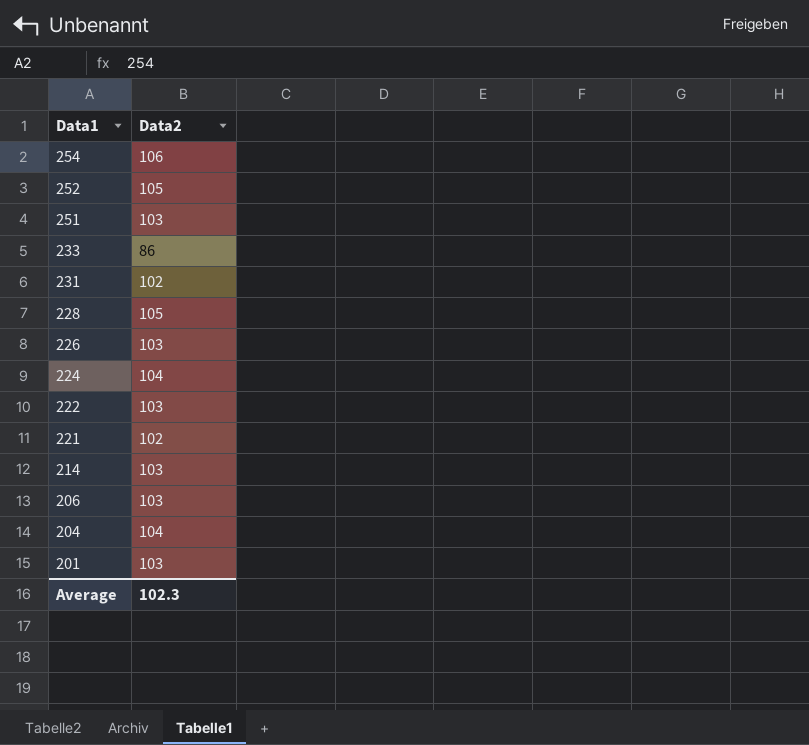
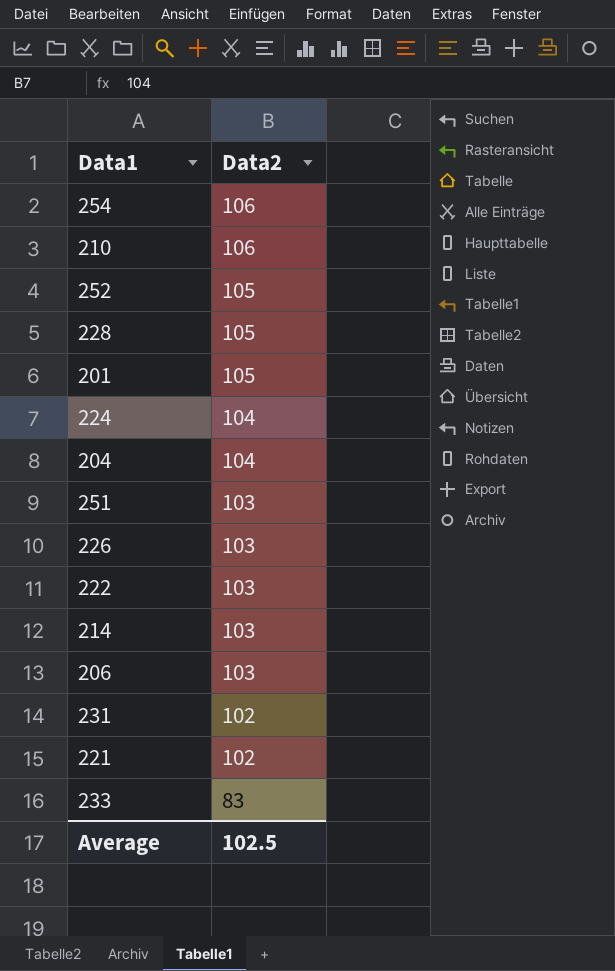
row order: Data1 descending -> Data2 descending
row 210: none -> 106
201 | Data2: 103 -> 105
233 | Data2: 86 -> 83
Average | Data2: 102.3 -> 102.5

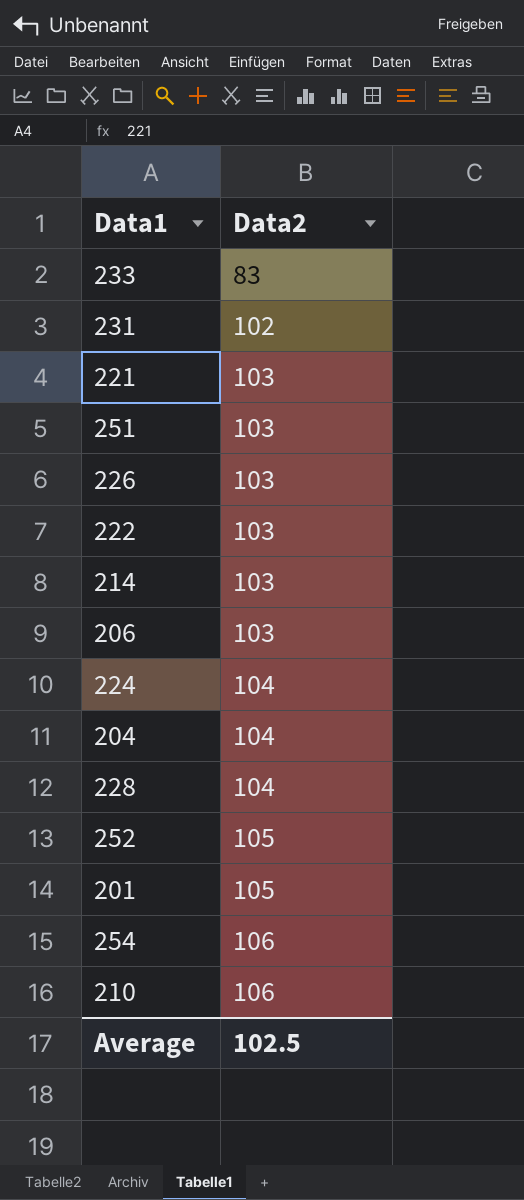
row order: Data2 descending -> Data2 ascending
221 | Data2: 102 -> 103
228 | Data2: 105 -> 104

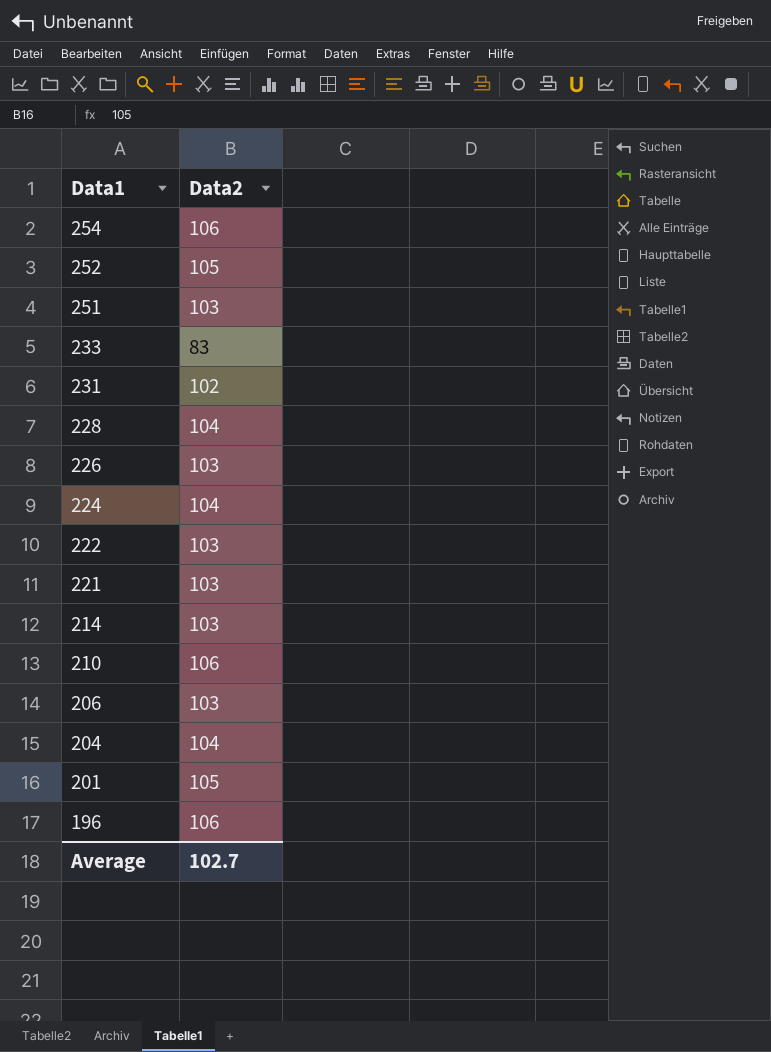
row order: Data2 ascending -> Data1 descending
row 196: none -> 106
Average | Data2: 102.5 -> 102.7

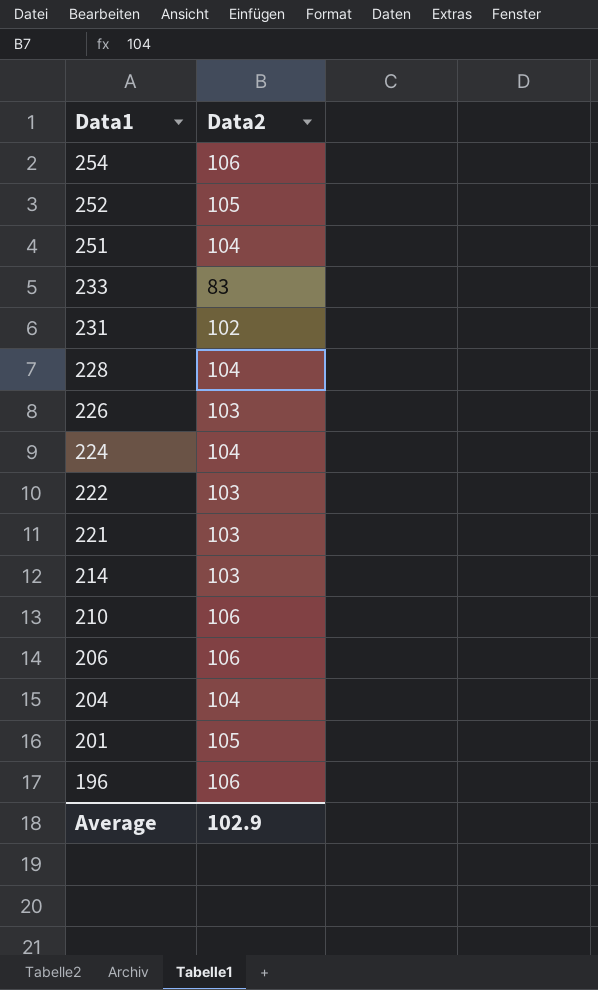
251 | Data2: 103 -> 104
206 | Data2: 103 -> 106
Average | Data2: 102.7 -> 102.9

